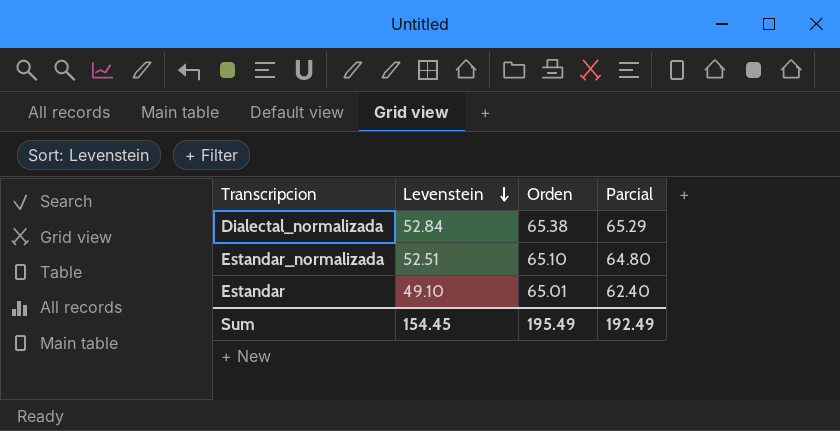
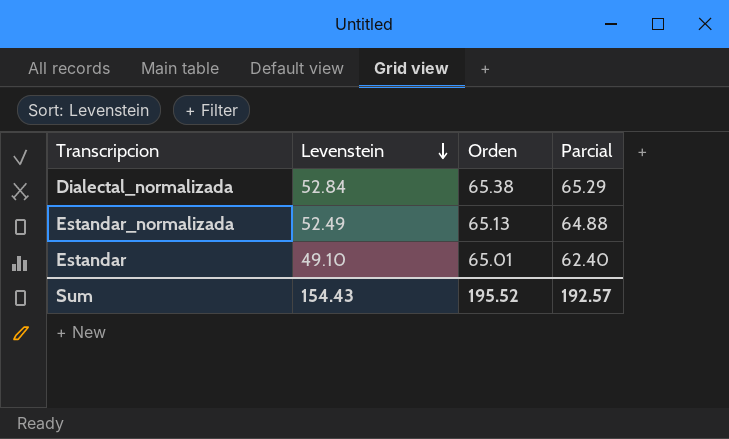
Estandar_normalizada | Levenstein: 52.51 -> 52.49
Estandar_normalizada | Orden: 65.10 -> 65.13
Estandar_normalizada | Parcial: 64.80 -> 64.88
Sum | Levenstein: 154.45 -> 154.43
Sum | Orden: 195.49 -> 195.52
Sum | Parcial: 192.49 -> 192.57

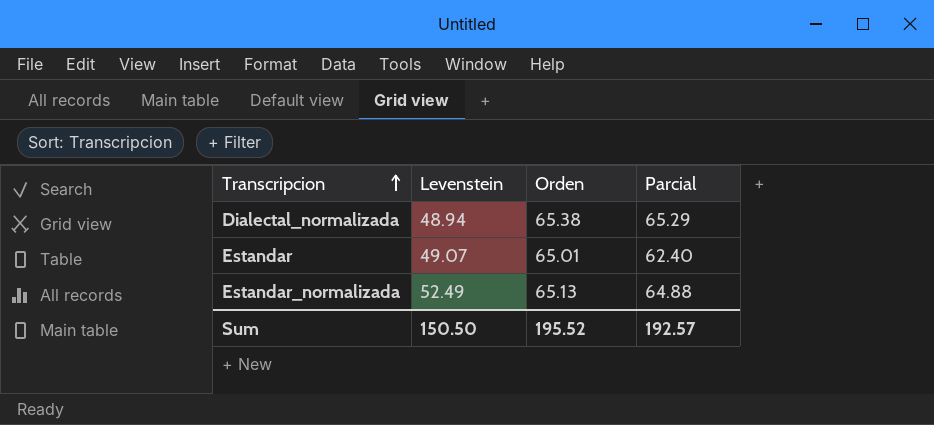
row order: Levenstein descending -> Transcripcion ascending
Dialectal_normalizada | Levenstein: 52.84 -> 48.94
Estandar | Levenstein: 49.10 -> 49.07
Sum | Levenstein: 154.43 -> 150.50

